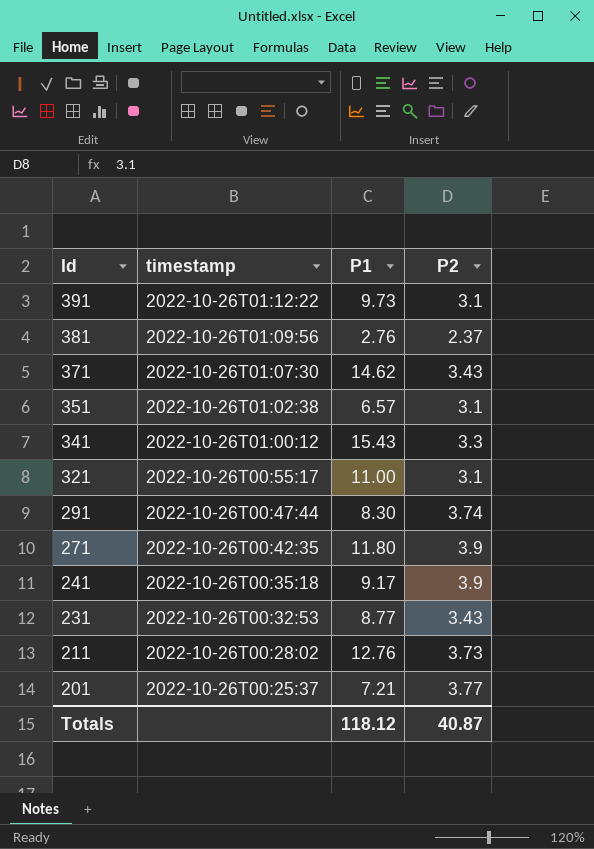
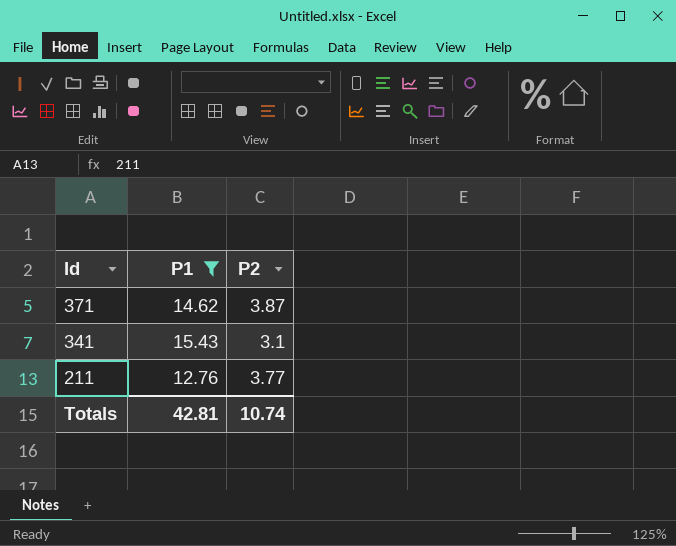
filter: none -> P1 >= 12.76
column timestamp | position: 2 -> none
371 | P2: 3.43 -> 3.87
341 | P2: 3.3 -> 3.1
211 | P2: 3.73 -> 3.77
Totals | P1: 118.12 -> 42.81
Totals | P2: 40.87 -> 10.74

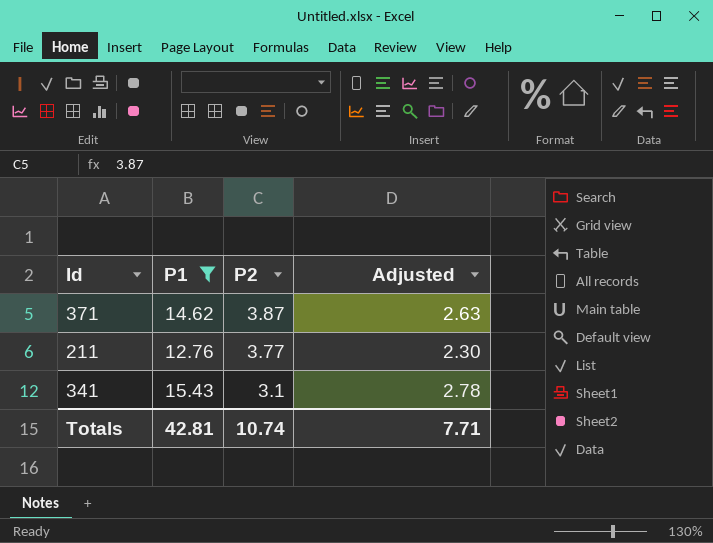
row order: Id descending -> P2 descending
column Adjusted | formula: none -> [P1] * 0.18

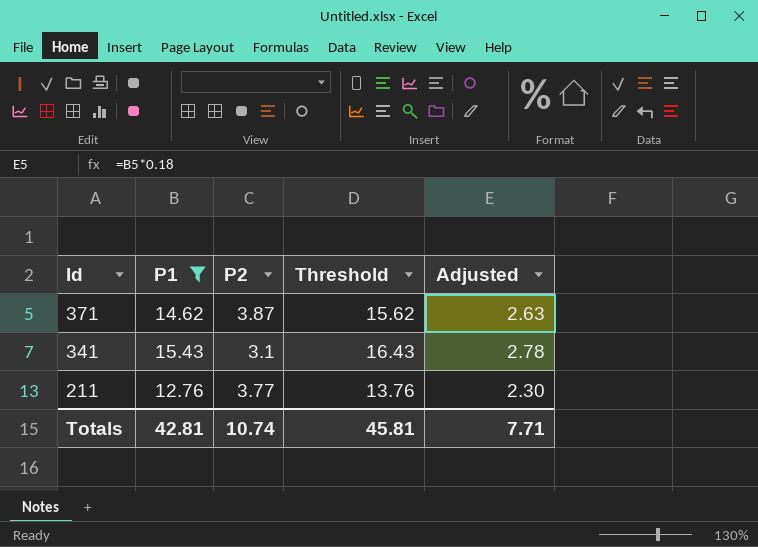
row order: P2 descending -> Id descending
column Threshold | formula: none -> [P1] + 1

